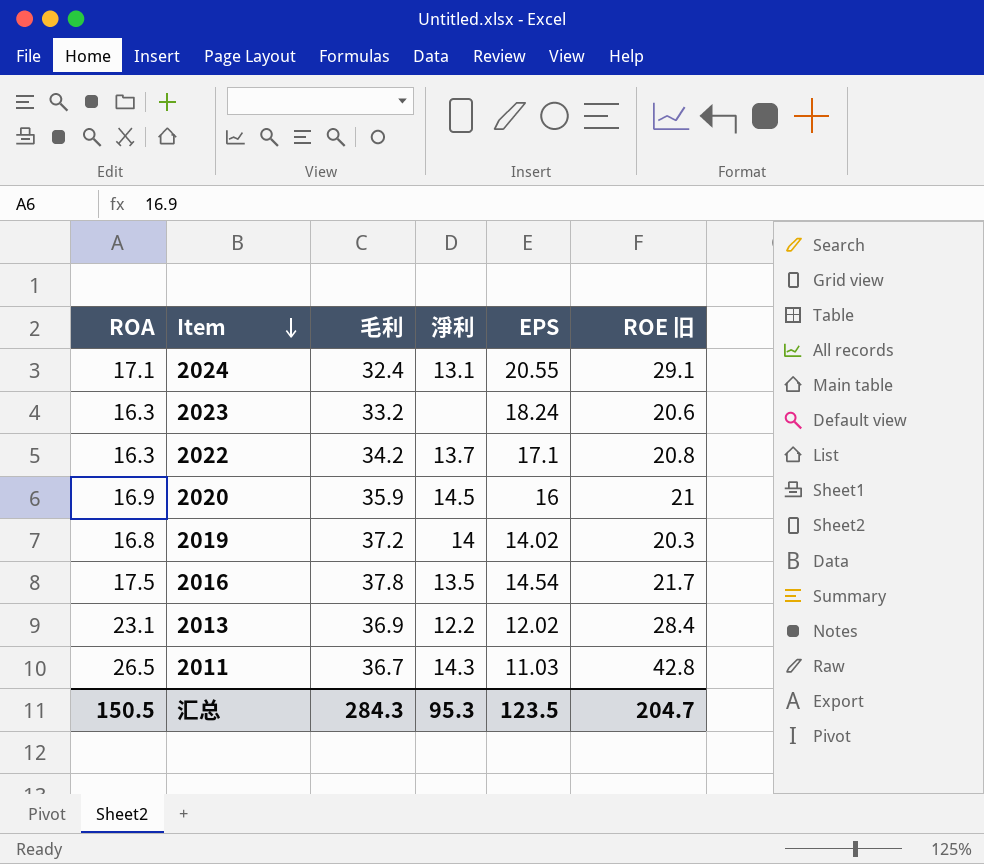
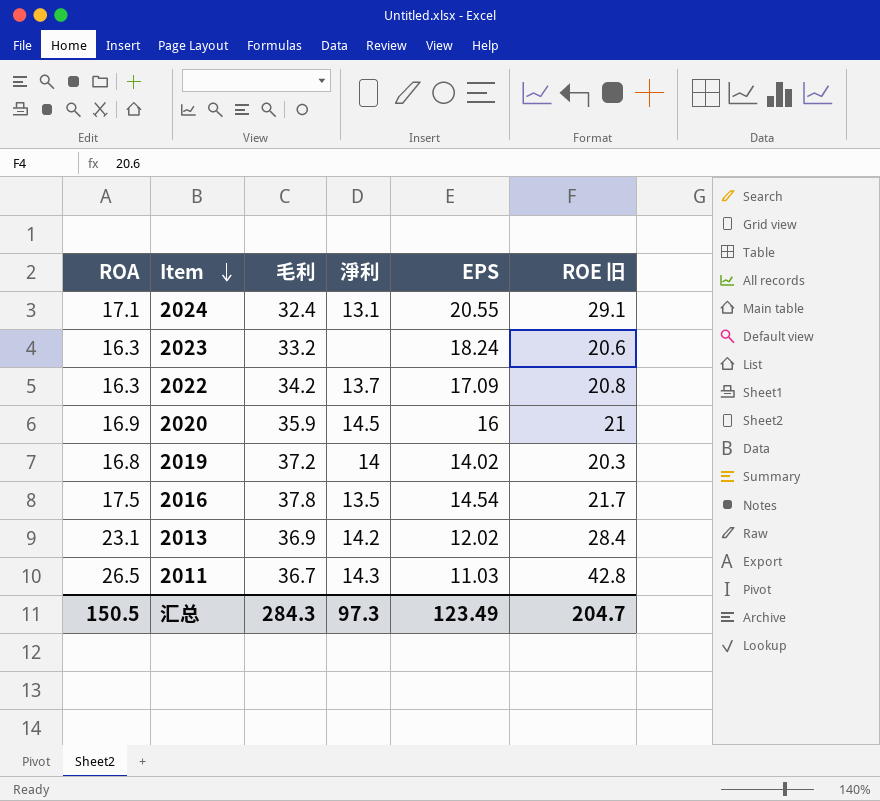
2022 | EPS: 17.1 -> 17.09
2013 | 淨利: 12.2 -> 14.2
汇总 | 淨利: 95.3 -> 97.3
汇总 | EPS: 123.5 -> 123.49

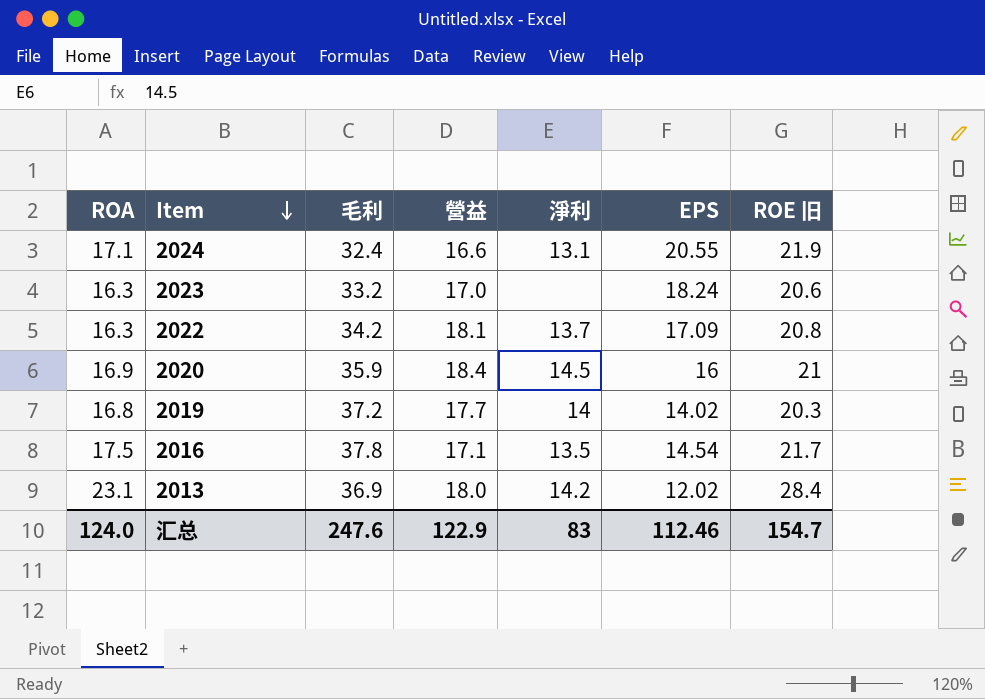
column 營益 | position: none -> 4
row 2011: 26.5 | 36.7 | 14.3 | 11.03 | 42.8 -> none
2024 | ROE 旧: 29.1 -> 21.9
汇总 | ROA: 150.5 -> 124.0
汇总 | 毛利: 284.3 -> 247.6
汇总 | 淨利: 97.3 -> 83
汇总 | EPS: 123.49 -> 112.46
汇总 | ROE 旧: 204.7 -> 154.7

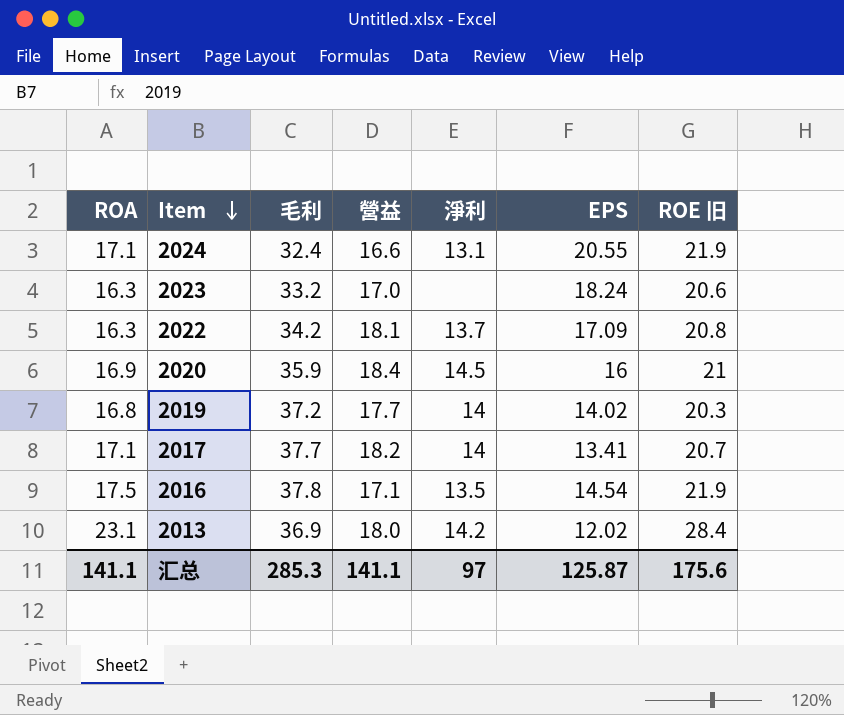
row 2017: none -> 17.1 | 37.7 | 18.2 | 14 | 13.41 | 20.7
2016 | ROE 旧: 21.7 -> 21.9
汇总 | ROA: 124.0 -> 141.1
汇总 | 毛利: 247.6 -> 285.3
汇总 | 營益: 122.9 -> 141.1
汇总 | 淨利: 83 -> 97
汇总 | EPS: 112.46 -> 125.87
汇总 | ROE 旧: 154.7 -> 175.6

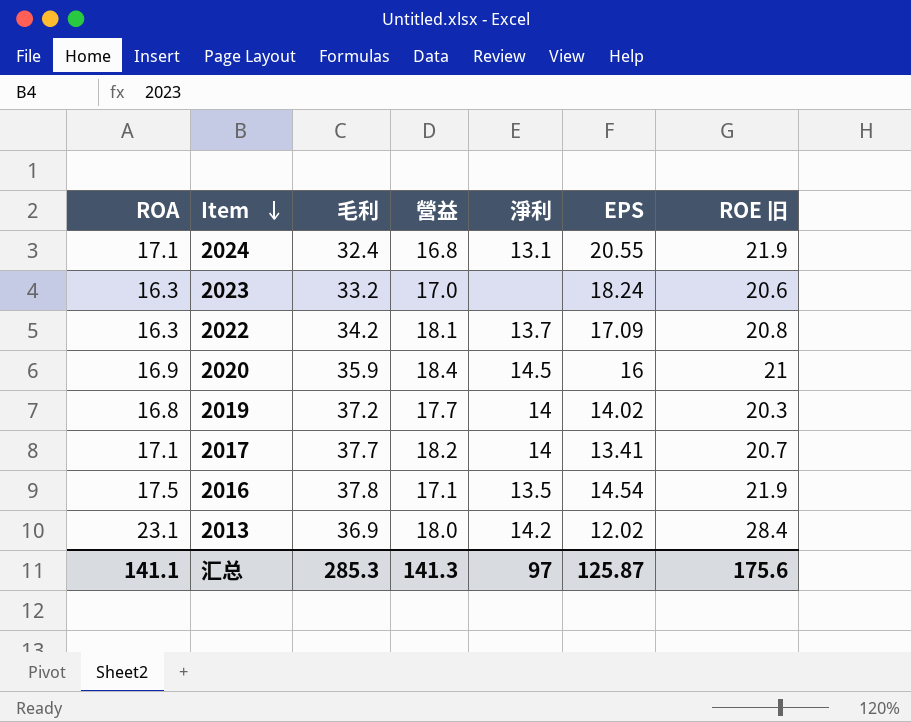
2024 | 營益: 16.6 -> 16.8
汇总 | 營益: 141.1 -> 141.3

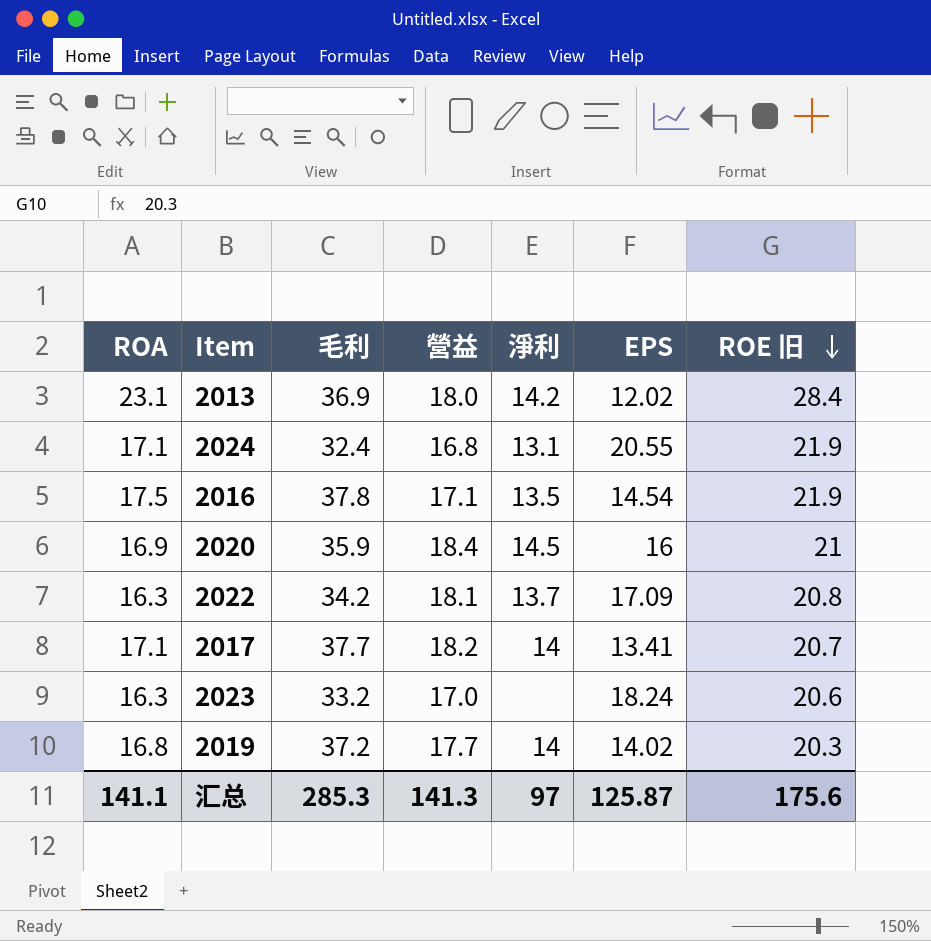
row order: Item descending -> ROE 旧 descending

